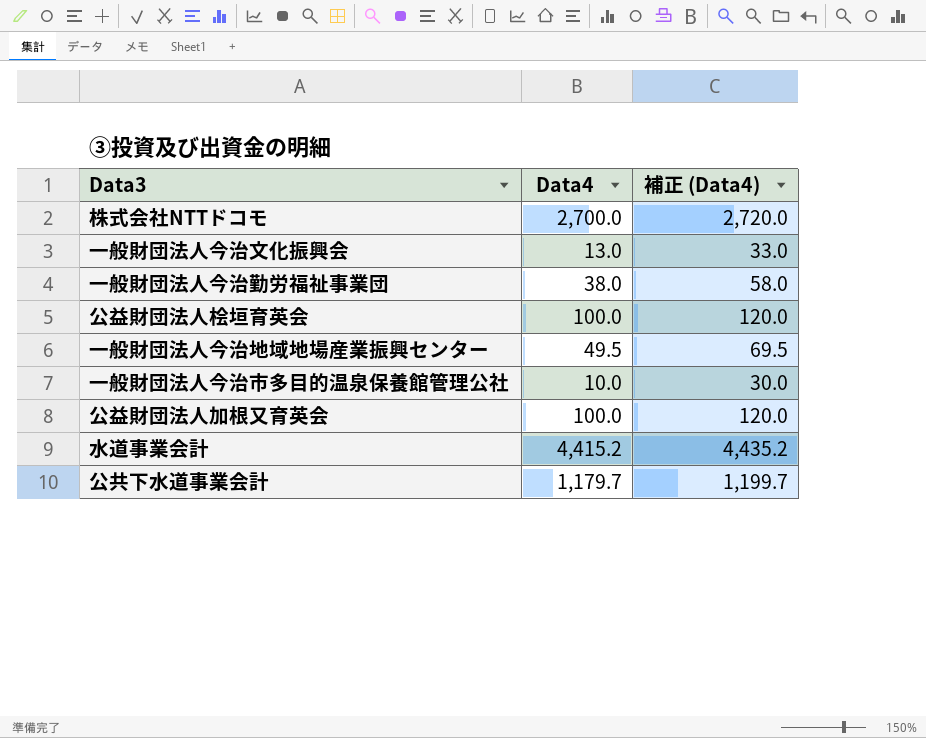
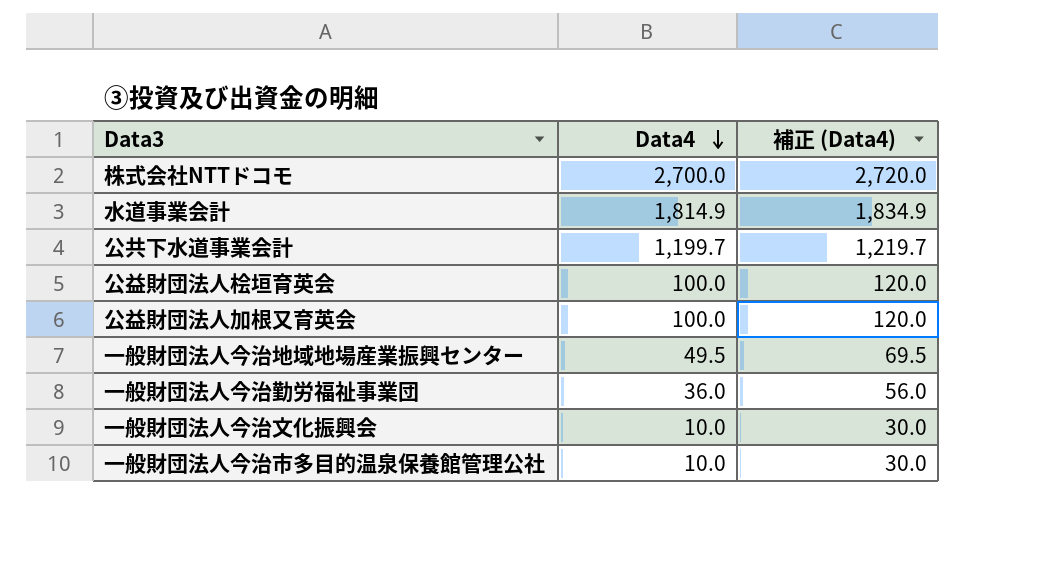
row order: none -> Data4 descending
水道事業会計 | Data4: 4,415.2 -> 1,814.9
水道事業会計 | 補正 (Data4): 4,435.2 -> 1,834.9
公共下水道事業会計 | Data4: 1,179.7 -> 1,199.7
公共下水道事業会計 | 補正 (Data4): 1,199.7 -> 1,219.7
一般財団法人今治勤労福祉事業団 | Data4: 38.0 -> 36.0
一般財団法人今治勤労福祉事業団 | 補正 (Data4): 58.0 -> 56.0
一般財団法人今治文化振興会 | Data4: 13.0 -> 10.0
一般財団法人今治文化振興会 | 補正 (Data4): 33.0 -> 30.0

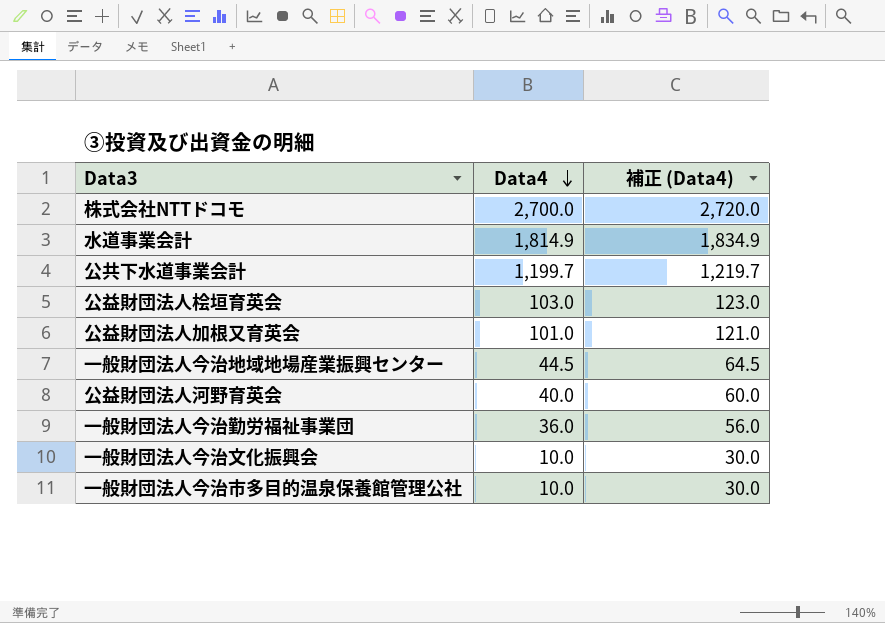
公益財団法人桧垣育英会 | Data4: 100.0 -> 103.0
公益財団法人桧垣育英会 | 補正 (Data4): 120.0 -> 123.0
公益財団法人加根又育英会 | Data4: 100.0 -> 101.0
公益財団法人加根又育英会 | 補正 (Data4): 120.0 -> 121.0
一般財団法人今治地域地場産業振興センター | Data4: 49.5 -> 44.5
一般財団法人今治地域地場産業振興センター | 補正 (Data4): 69.5 -> 64.5
row 公益財団法人河野育英会: none -> 40.0 | 60.0

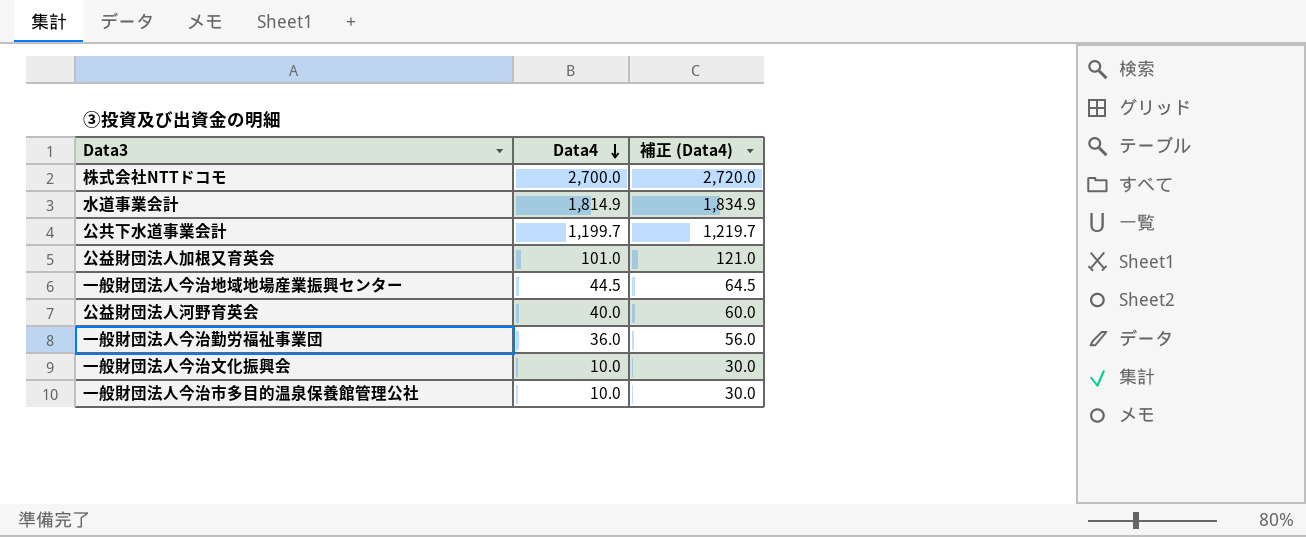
row 公益財団法人桧垣育英会: 103.0 | 123.0 -> none

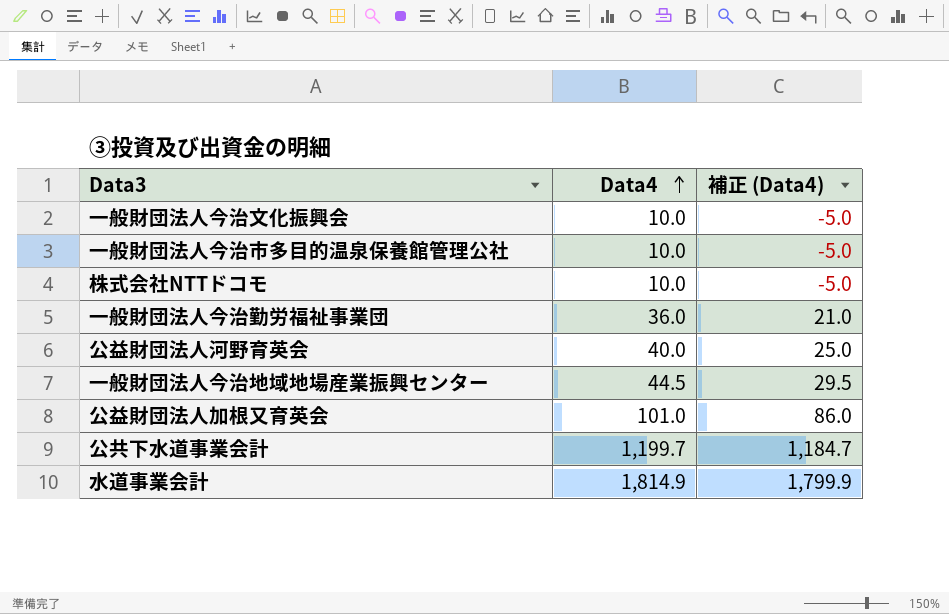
row order: Data4 descending -> Data4 ascending
column 補正 (Data4) | formula: [Data4] + 20 -> [Data4] - 15
株式会社NTTドコモ | Data4: 2,700.0 -> 10.0

